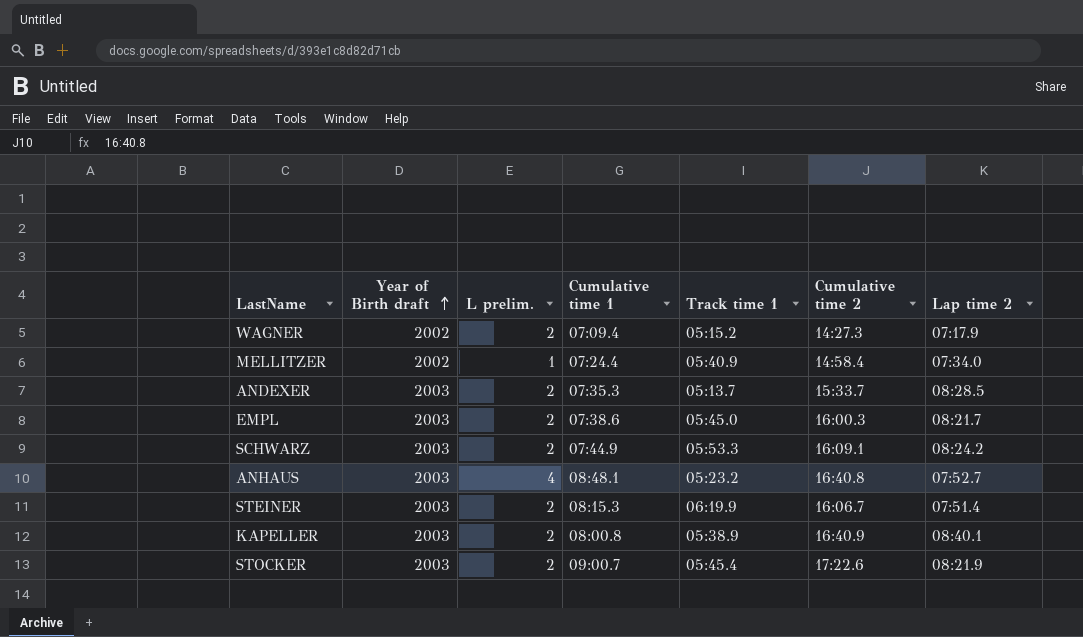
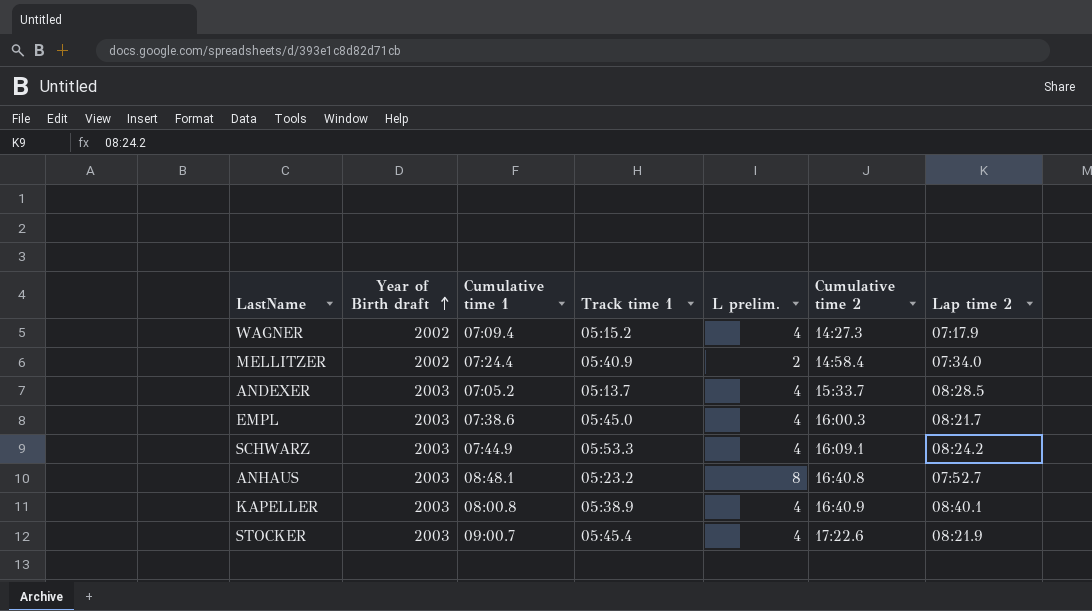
column L prelim. | position: 3 -> 5
row STEINER: 2003 | 2 | 08:15.3 | 06:19.9 | 16:06.7 | 07:51.4 -> none
WAGNER | L prelim.: 2 -> 4
MELLITZER | L prelim.: 1 -> 2
ANDEXER | Cumulative time 1: 07:35.3 -> 07:05.2
ANDEXER | L prelim.: 2 -> 4
EMPL | L prelim.: 2 -> 4
SCHWARZ | L prelim.: 2 -> 4
ANHAUS | L prelim.: 4 -> 8
KAPELLER | L prelim.: 2 -> 4
STOCKER | L prelim.: 2 -> 4

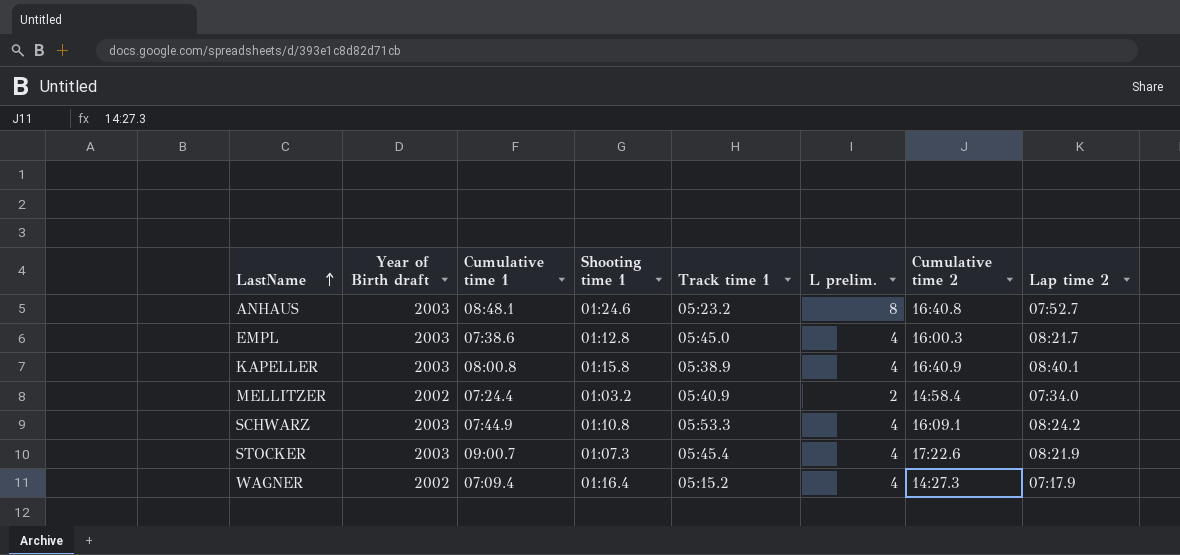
row order: Year of Birth draft ascending -> LastName ascending
column Shooting time 1 | position: none -> 4
row ANDEXER: 2003 | 07:05.2 | 05:13.7 | 4 | 15:33.7 | 08:28.5 -> none

